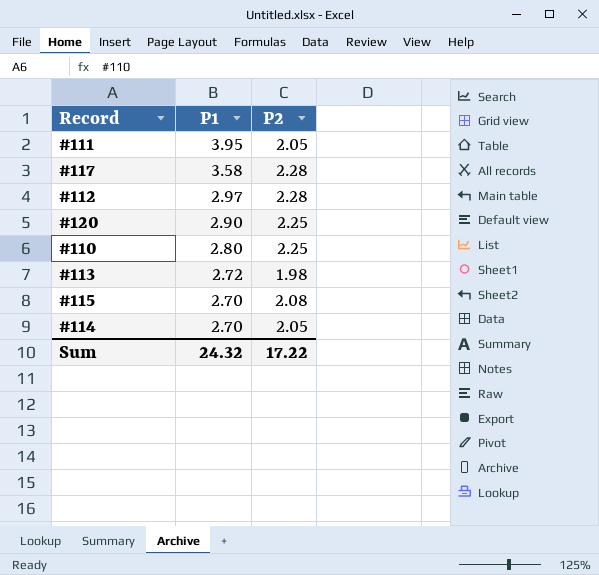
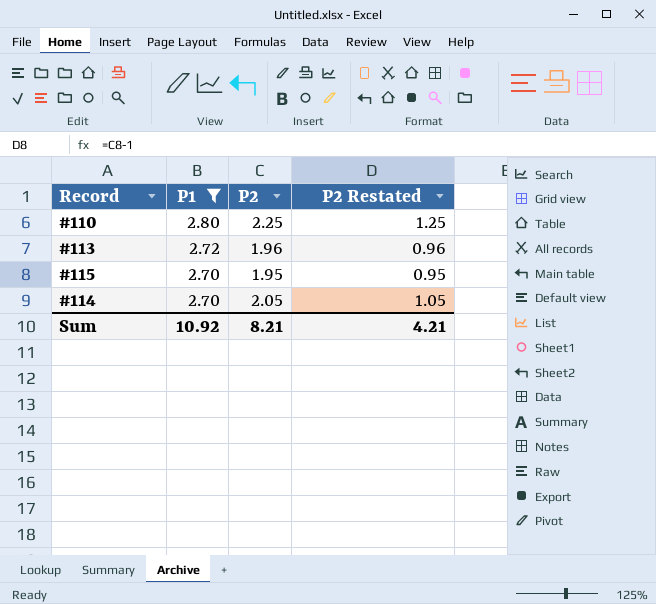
filter: none -> P1 <= 2.80
column P2 Restated | formula: none -> [P2] - 1
#113 | P2: 1.98 -> 1.96
#115 | P2: 2.08 -> 1.95
Sum | P1: 24.32 -> 10.92
Sum | P2: 17.22 -> 8.21

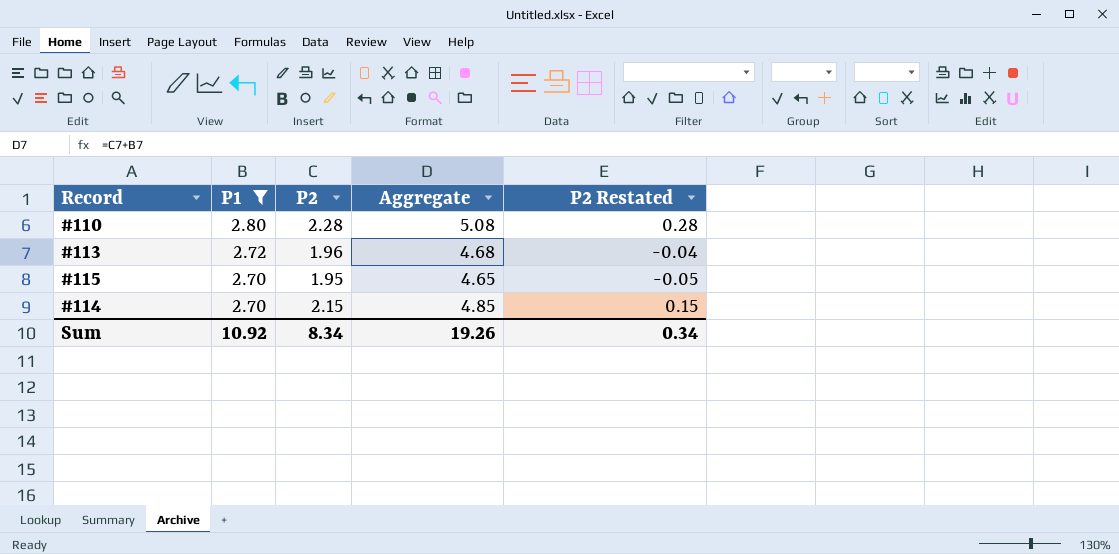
column Aggregate | formula: none -> [P1] + [P2]
column P2 Restated | formula: [P2] - 1 -> [P2] - 2
#110 | P2: 2.25 -> 2.28
#114 | P2: 2.05 -> 2.15
Sum | P2: 8.21 -> 8.34
Sum | P2 Restated: 4.21 -> 0.34

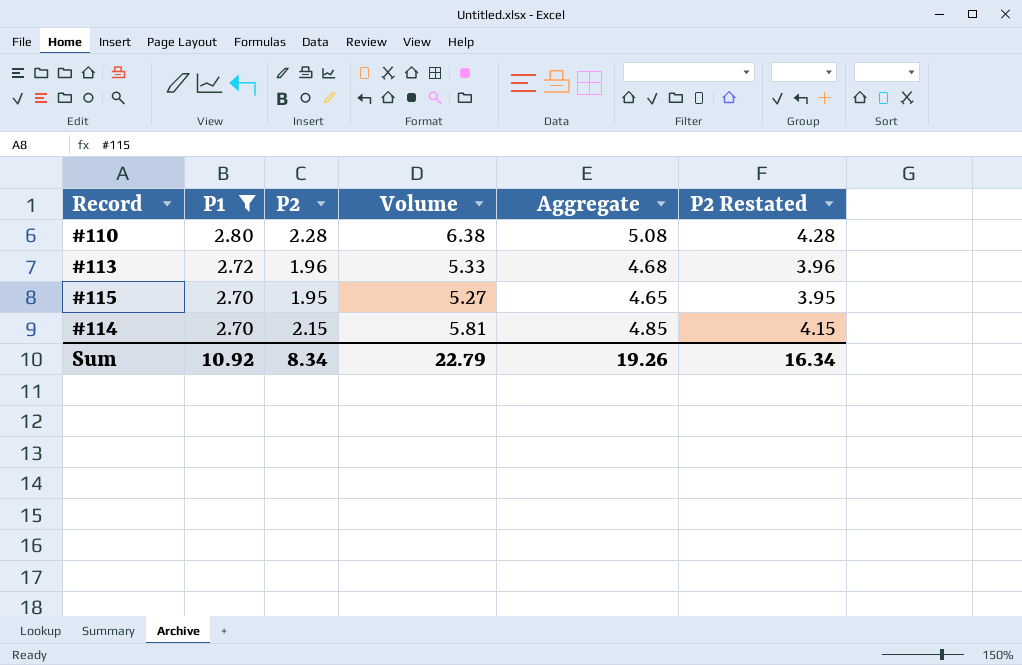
column Volume | formula: none -> [P1] * [P2]
column P2 Restated | formula: [P2] - 2 -> [P2] + 2
Sum | P2 Restated: 0.34 -> 16.34

